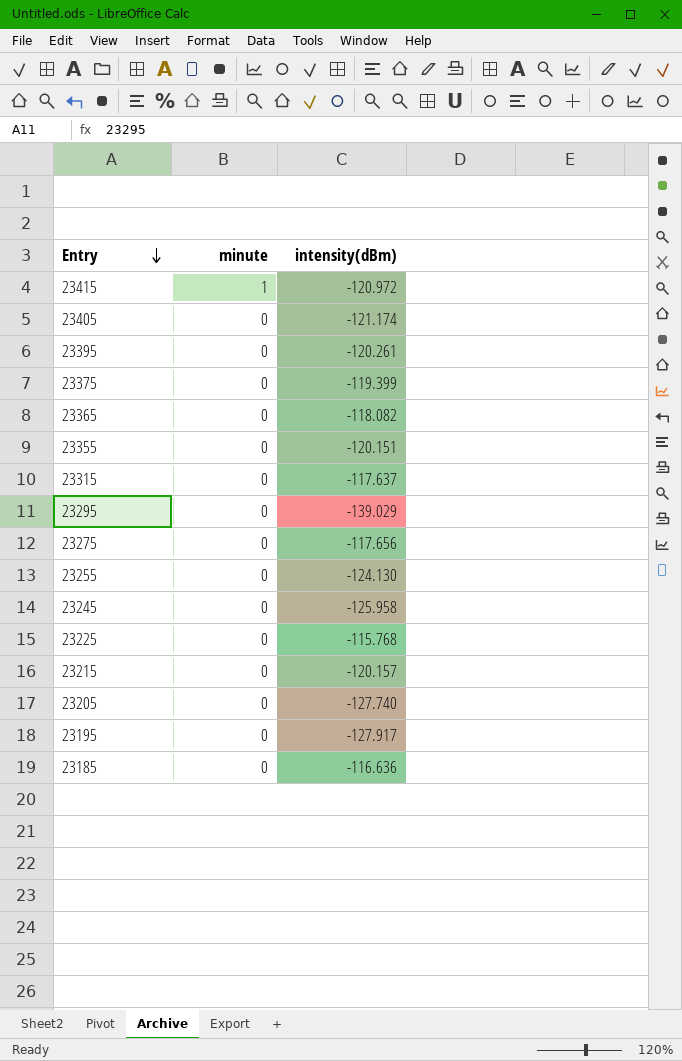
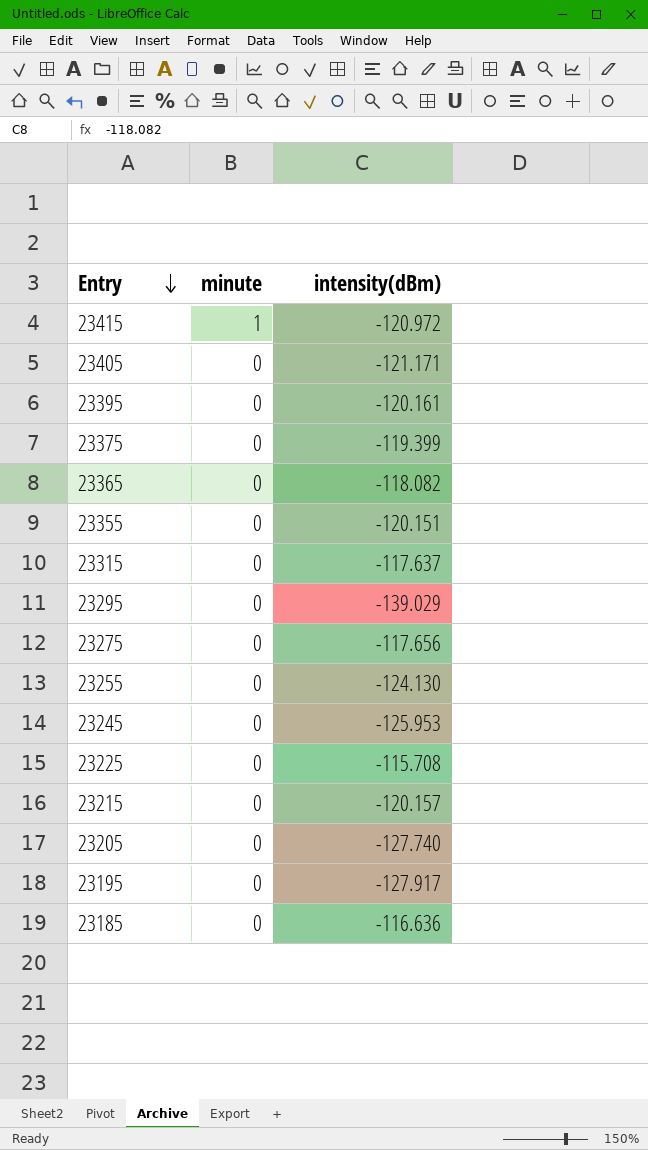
23405 | intensity(dBm): -121.174 -> -121.171
23395 | intensity(dBm): -120.261 -> -120.161
23245 | intensity(dBm): -125.958 -> -125.953
23225 | intensity(dBm): -115.768 -> -115.708

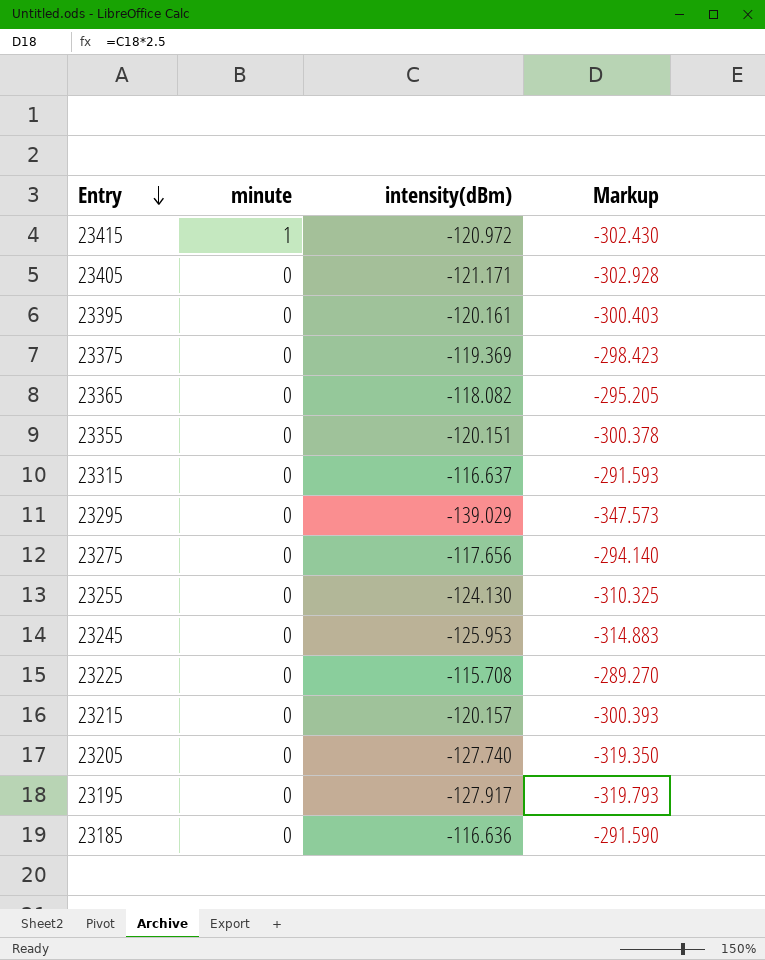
column Markup | formula: none -> [intensity(dBm)] * 2.5
23375 | intensity(dBm): -119.399 -> -119.369
23315 | intensity(dBm): -117.637 -> -116.637

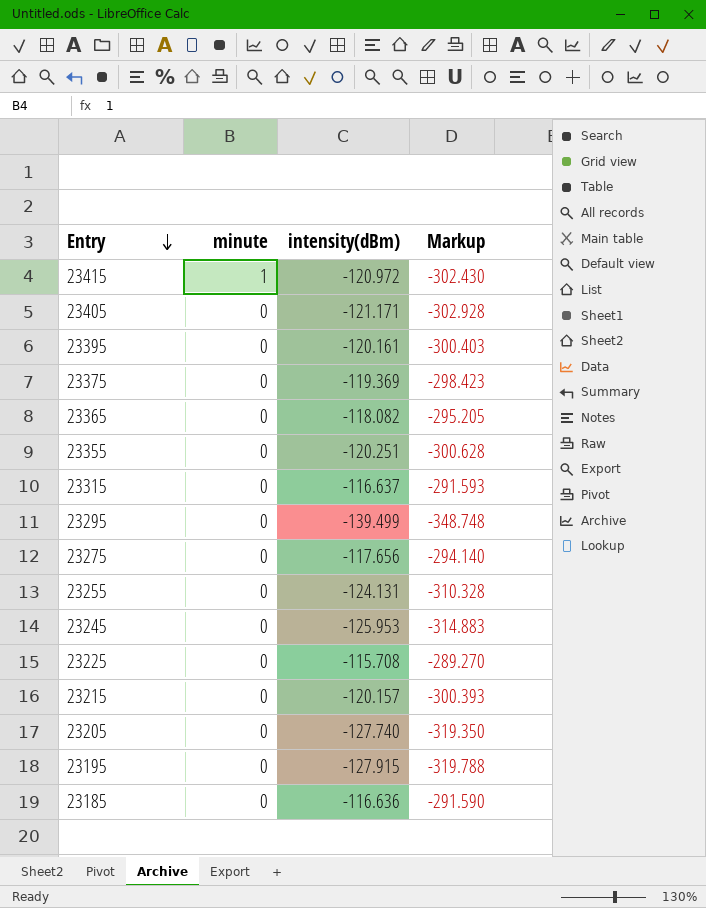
23355 | intensity(dBm): -120.151 -> -120.251
23355 | Markup: -300.378 -> -300.628
23295 | intensity(dBm): -139.029 -> -139.499
23295 | Markup: -347.573 -> -348.748
23255 | intensity(dBm): -124.130 -> -124.131
23255 | Markup: -310.325 -> -310.328
23195 | intensity(dBm): -127.917 -> -127.915
23195 | Markup: -319.793 -> -319.788

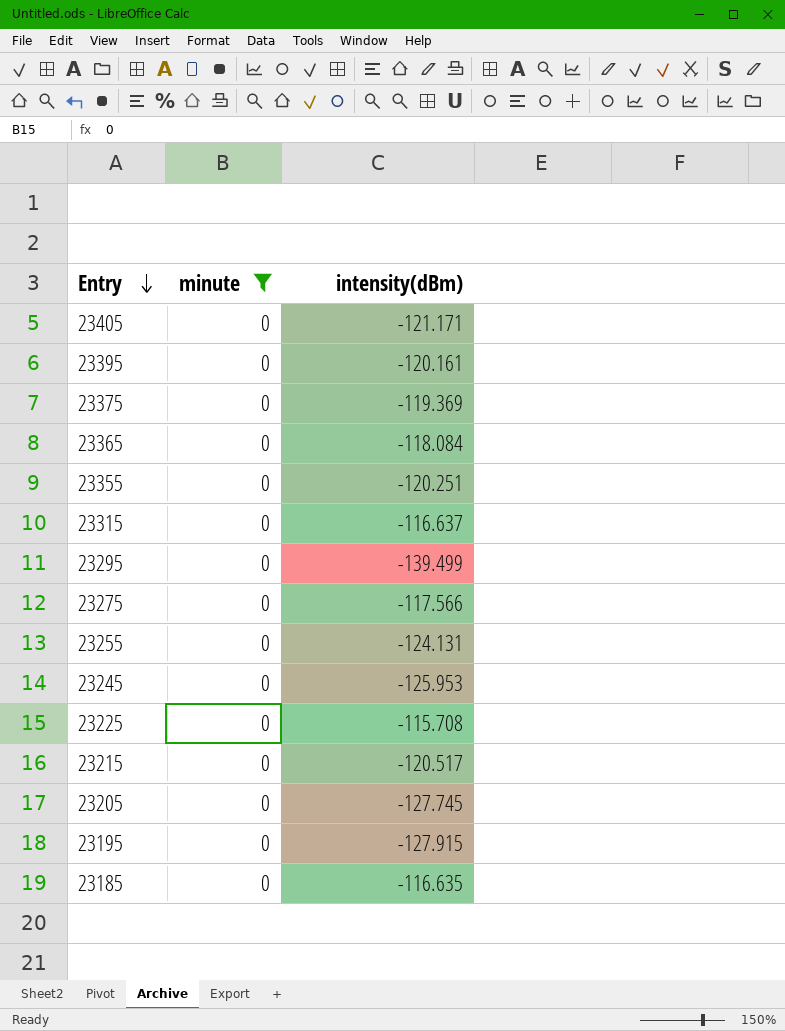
filter: none -> minute = 0
column Markup | formula: [intensity(dBm)] * 2.5 -> none
23365 | intensity(dBm): -118.082 -> -118.084
23275 | intensity(dBm): -117.656 -> -117.566
23215 | intensity(dBm): -120.157 -> -120.517
23205 | intensity(dBm): -127.740 -> -127.745
23185 | intensity(dBm): -116.636 -> -116.635

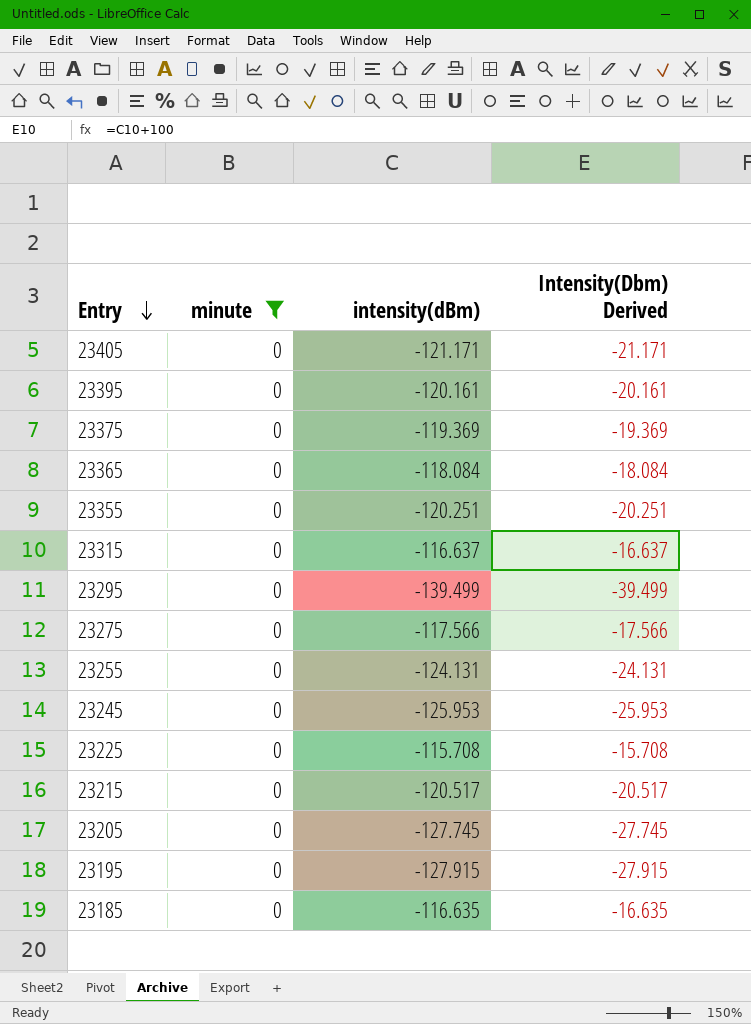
column Intensity(Dbm) Derived | formula: none -> [intensity(dBm)] + 100

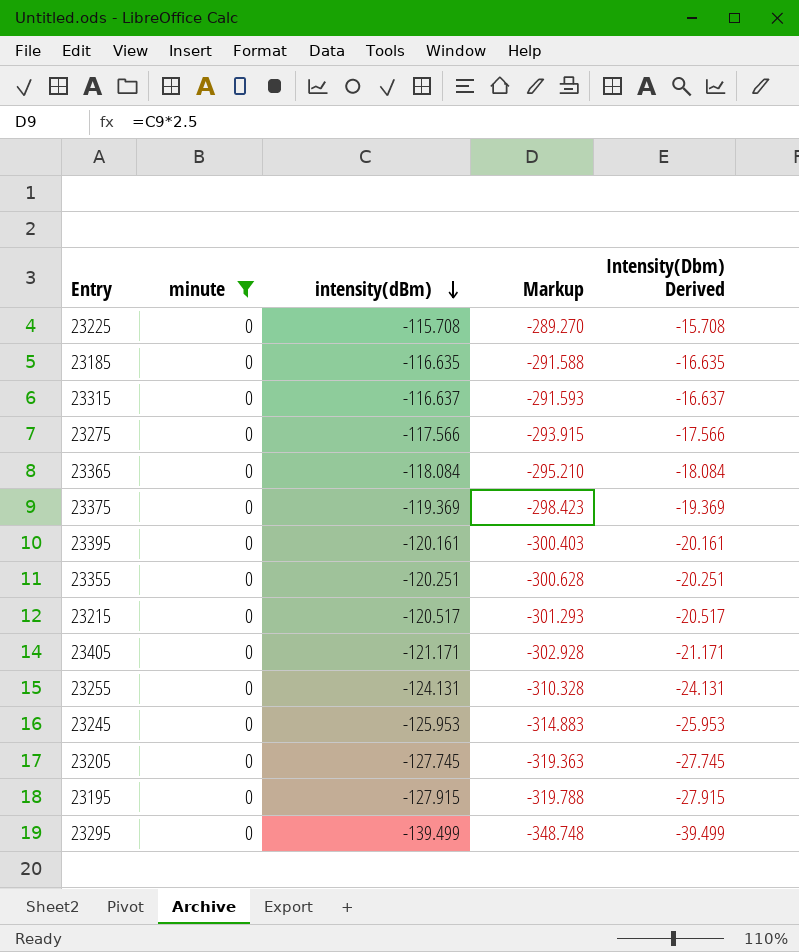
row order: Entry descending -> intensity(dBm) descending
column Markup | formula: none -> [intensity(dBm)] * 2.5

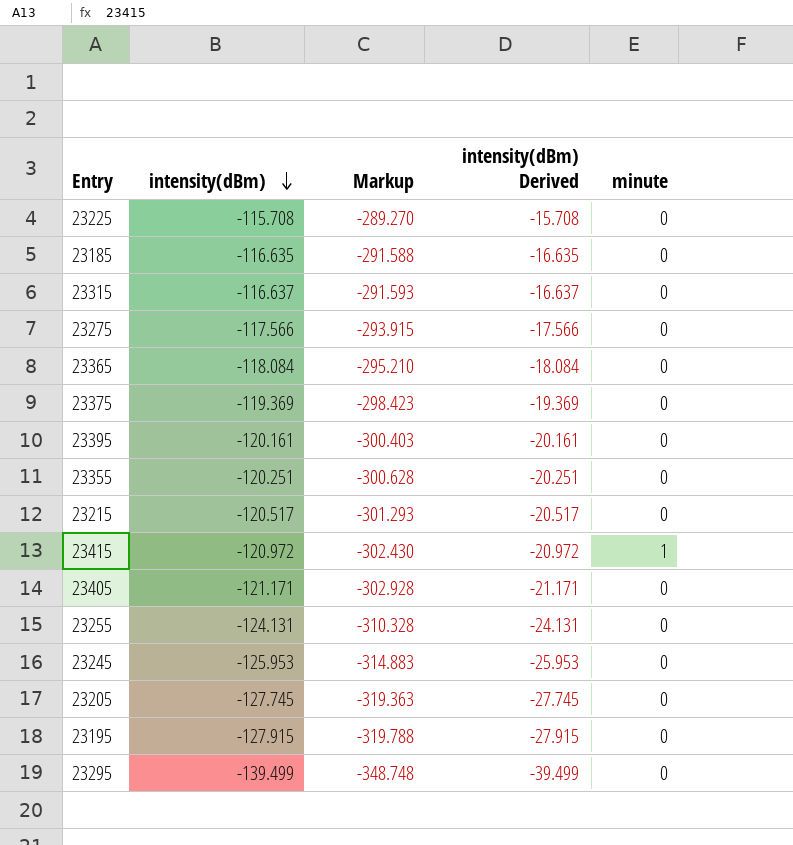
filter: minute = 0 -> none
column name: Intensity(Dbm) Derived -> intensity(dBm) Derived
column minute | position: 2 -> 5

